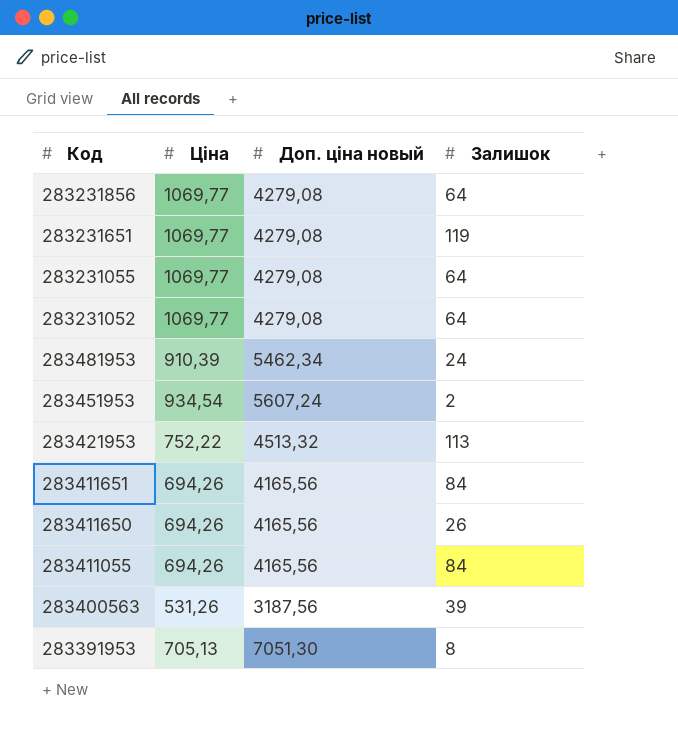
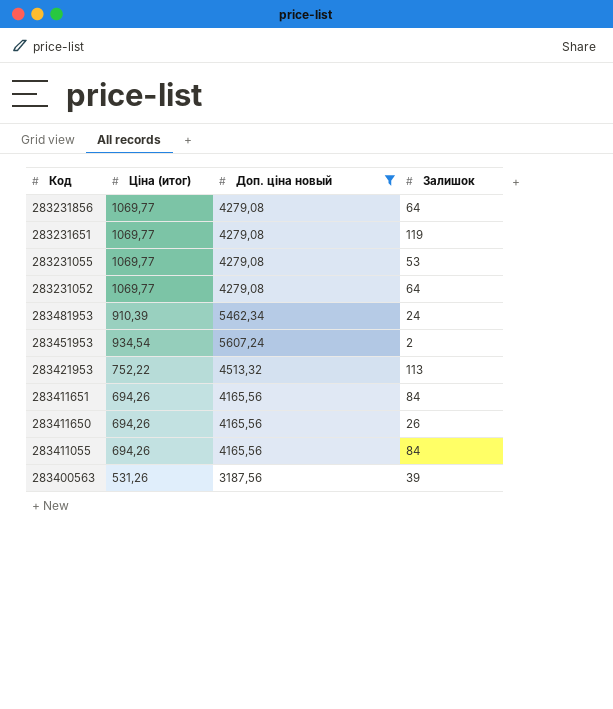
filter: none -> Доп. ціна новый != 7051,30
column name: Ціна -> Ціна (итог)
283231055 | Залишок: 64 -> 53

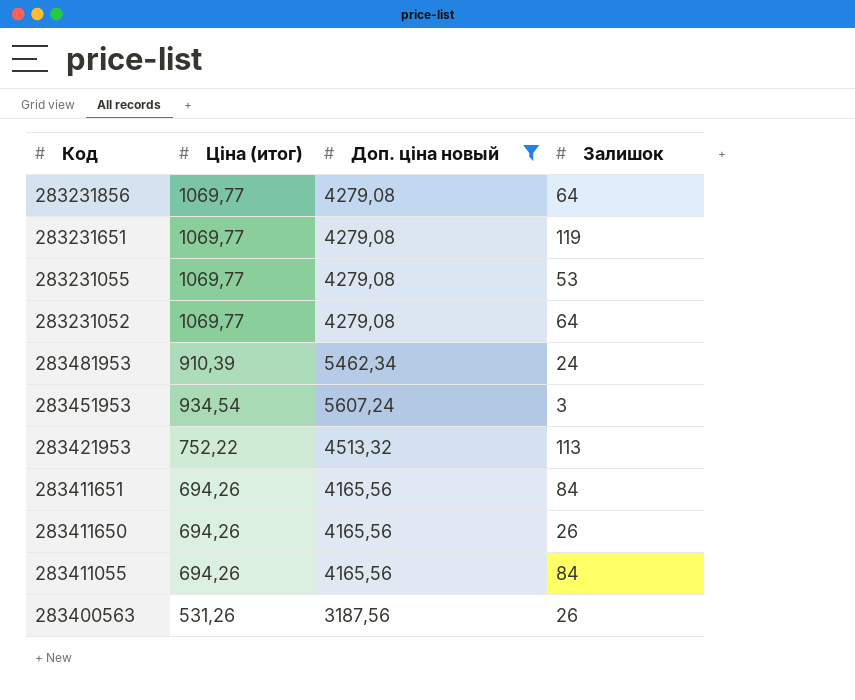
283451953 | Залишок: 2 -> 3
283400563 | Залишок: 39 -> 26

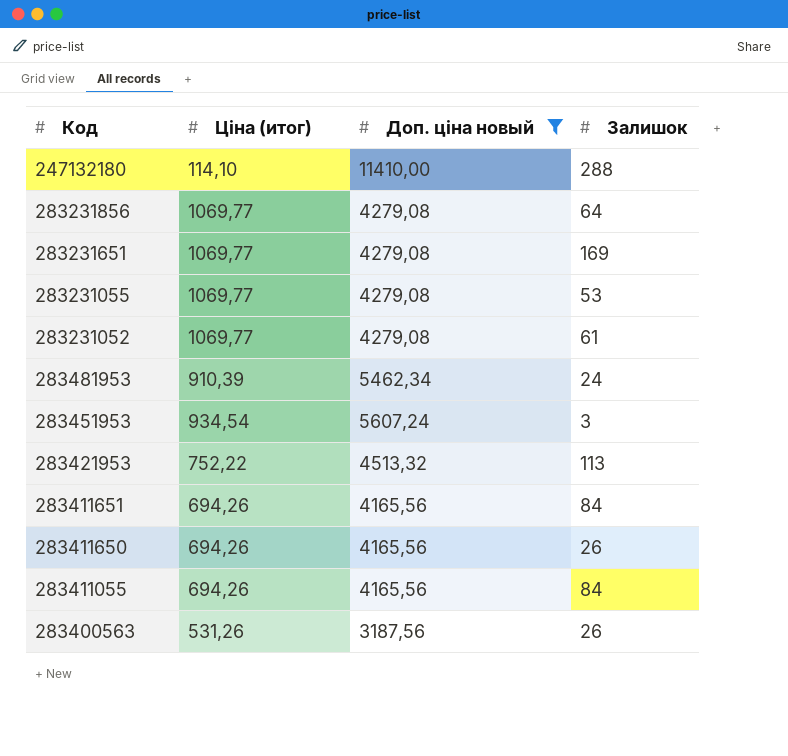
row 247132180: none -> 114,10 | 11410,00 | 288
283231651 | Залишок: 119 -> 169
283231052 | Залишок: 64 -> 61

